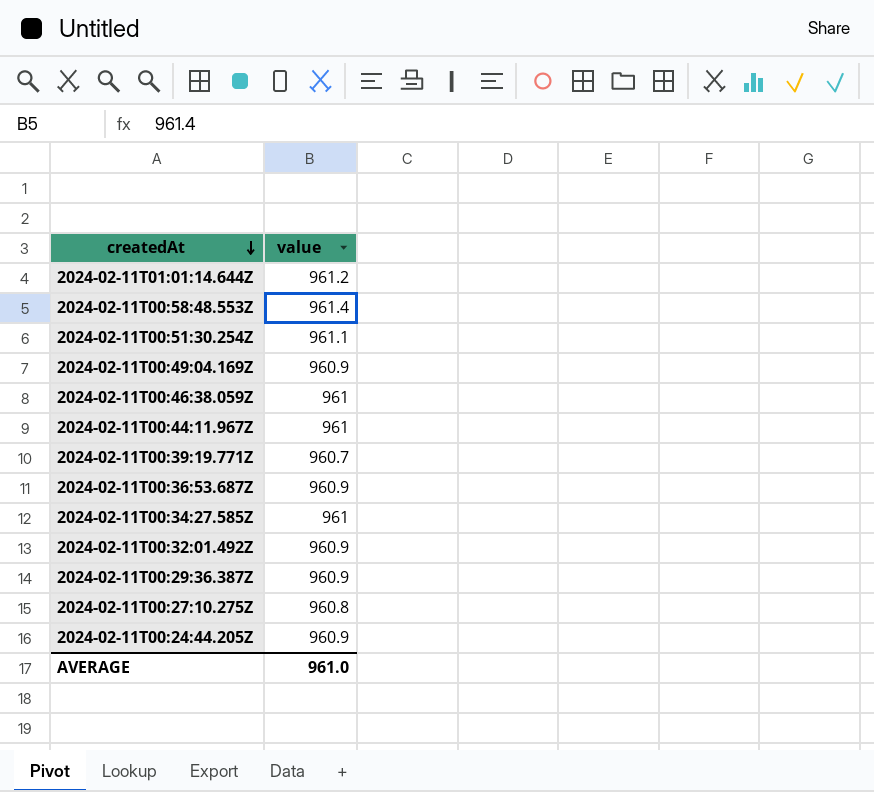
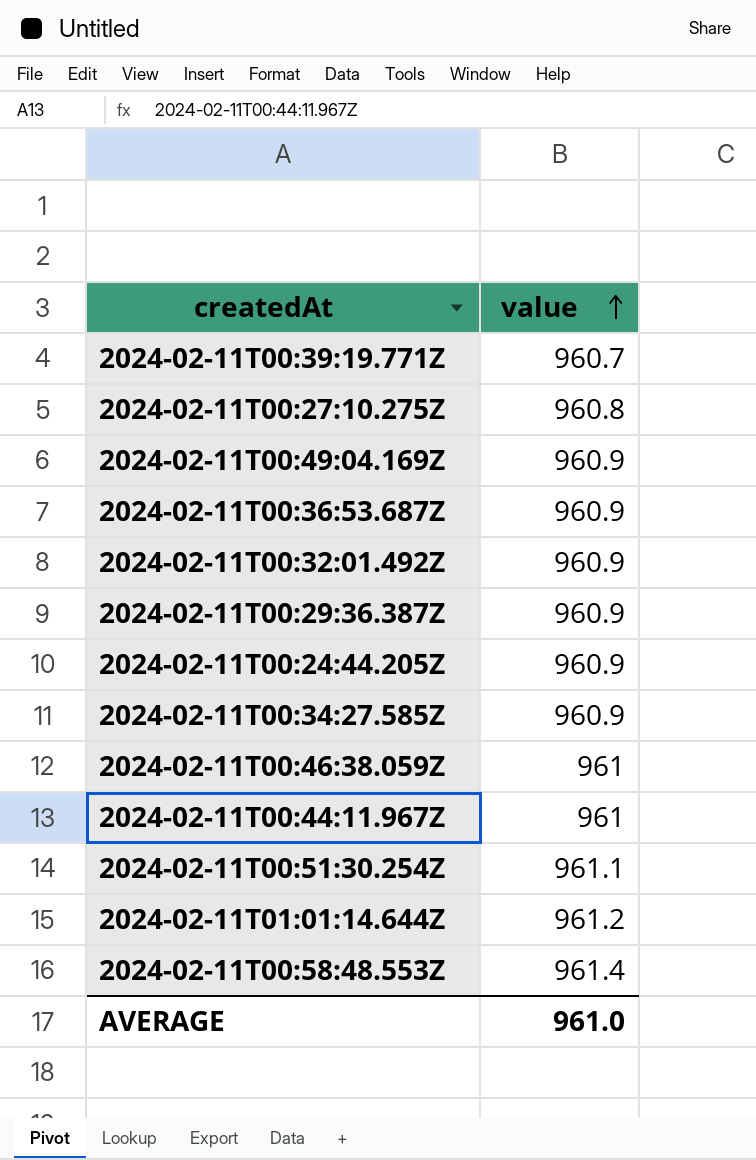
row order: createdAt descending -> value ascending
2024-02-11T00:34:27.585Z | value: 961 -> 960.9

